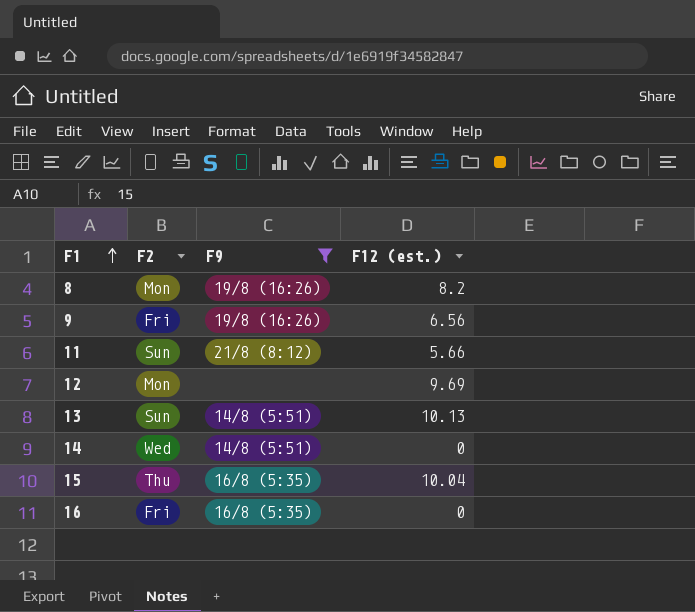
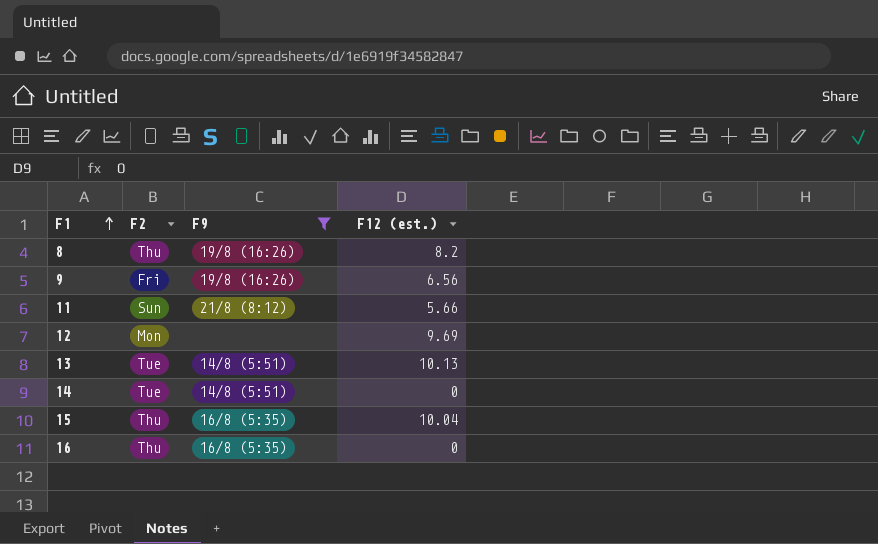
8 | F2: Mon -> Thu
13 | F2: Sun -> Tue
14 | F2: Wed -> Tue
16 | F2: Fri -> Thu

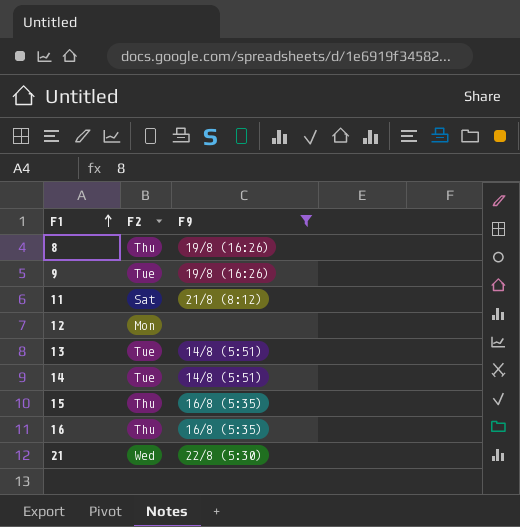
column F12 (est.) | position: 4 -> none
9 | F2: Fri -> Tue
11 | F2: Sun -> Sat
row 21: none -> Wed | 22/8 (5:30)

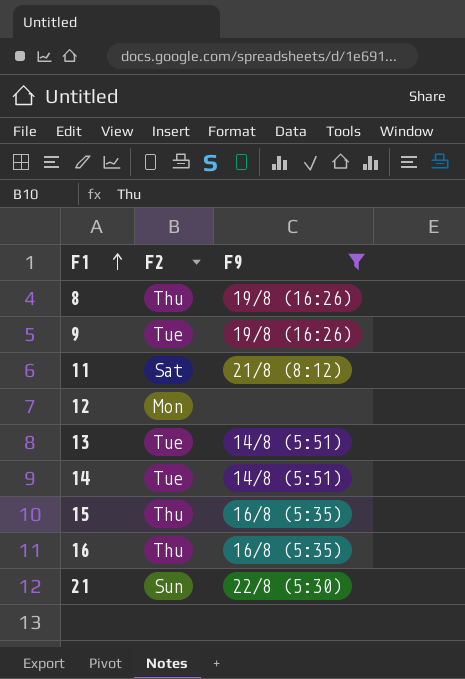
21 | F2: Wed -> Sun

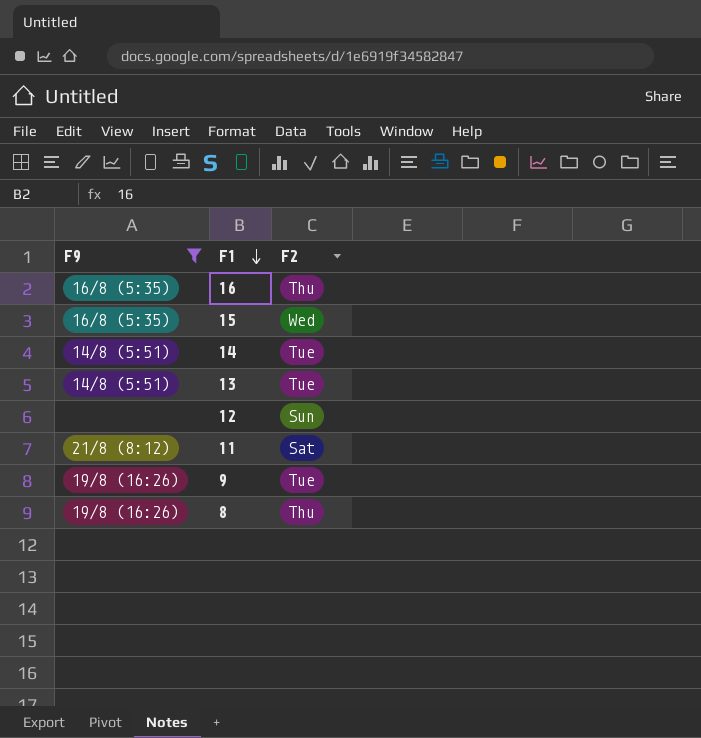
row order: F1 ascending -> F1 descending
column F9 | position: 3 -> 1
row 21: Sun | 22/8 (5:30) -> none
15 | F2: Thu -> Wed
12 | F2: Mon -> Sun

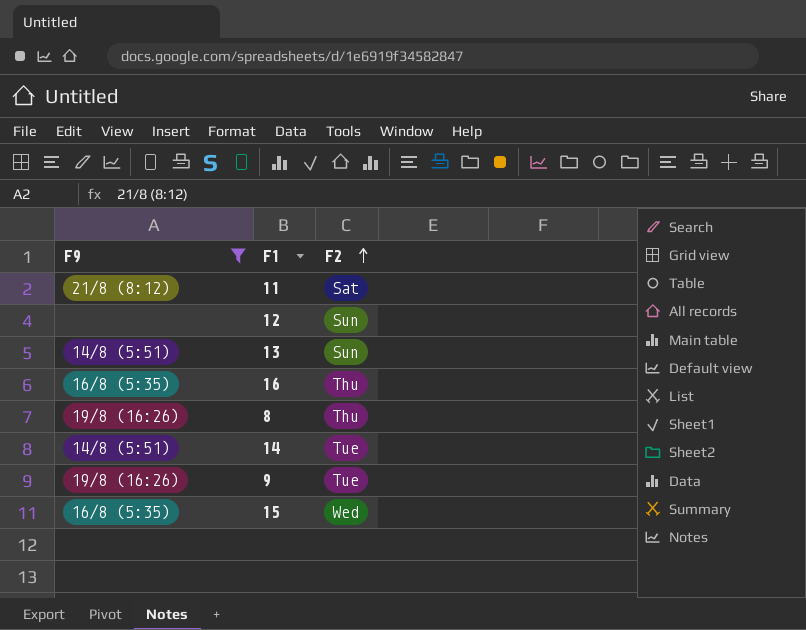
row order: F1 descending -> F2 ascending
13 | F2: Tue -> Sun

